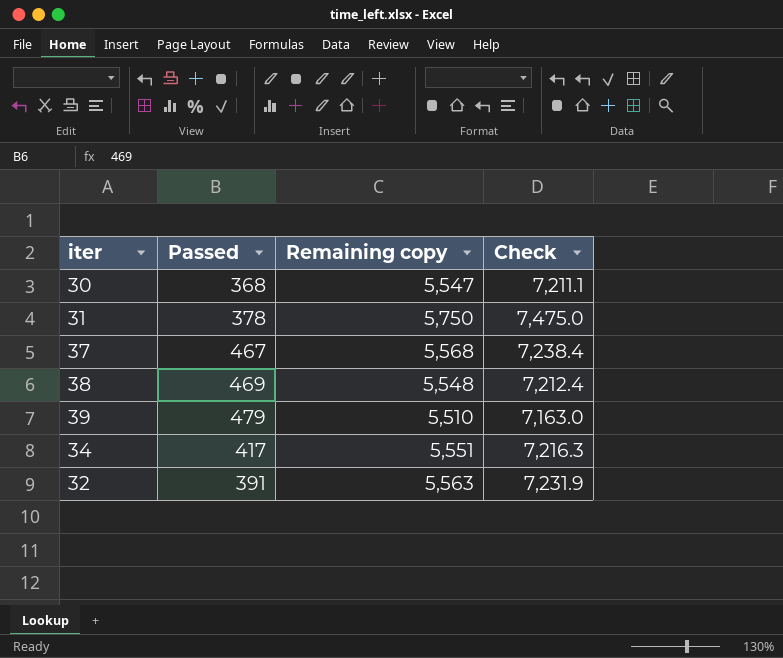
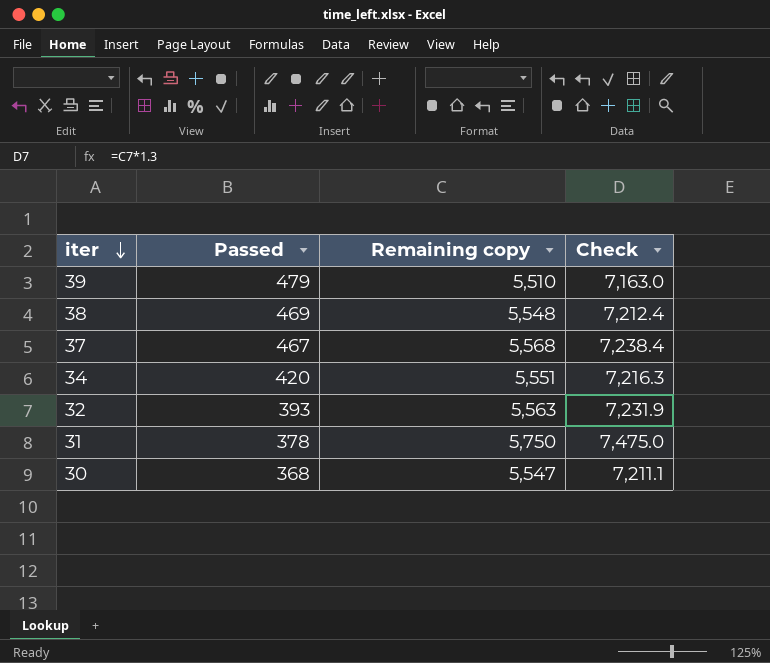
row order: none -> iter descending
34 | Passed: 417 -> 420
32 | Passed: 391 -> 393

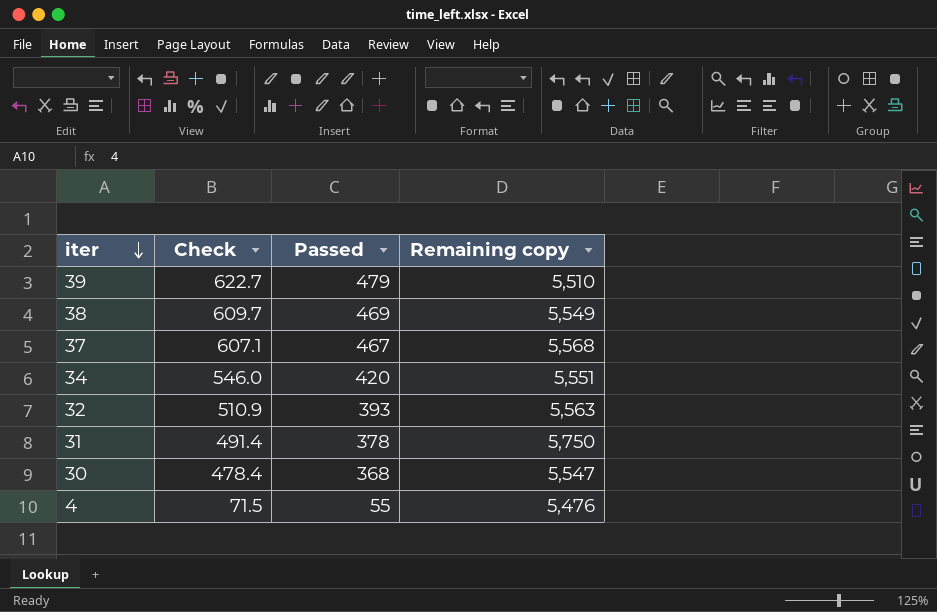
column Check | formula: [Remaining copy] * 1.3 -> [Passed] * 1.3
column Check | position: 4 -> 2
38 | Remaining copy: 5,548 -> 5,549
row 4: none -> 71.5 | 55 | 5,476

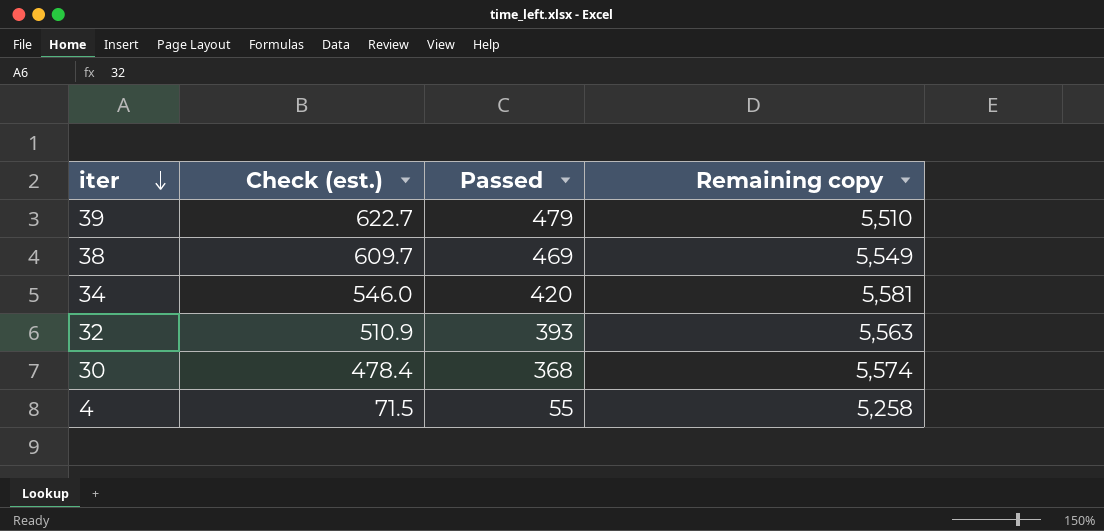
column name: Check -> Check (est.)
row 37: 607.1 | 467 | 5,568 -> none
row 31: 491.4 | 378 | 5,750 -> none
34 | Remaining copy: 5,551 -> 5,581
30 | Remaining copy: 5,547 -> 5,574
4 | Remaining copy: 5,476 -> 5,258

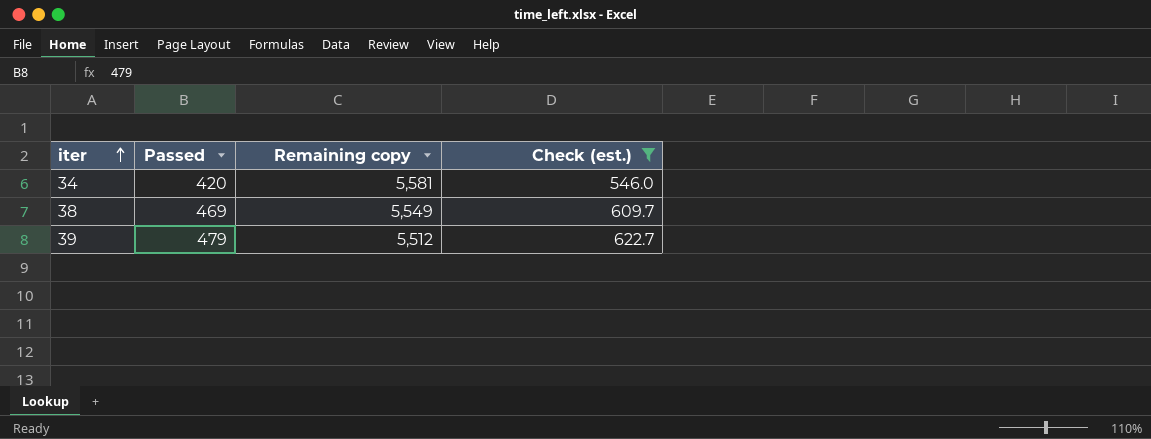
filter: none -> Check (est.) >= 546.0
row order: iter descending -> iter ascending
column Check (est.) | position: 2 -> 4
39 | Remaining copy: 5,510 -> 5,512

